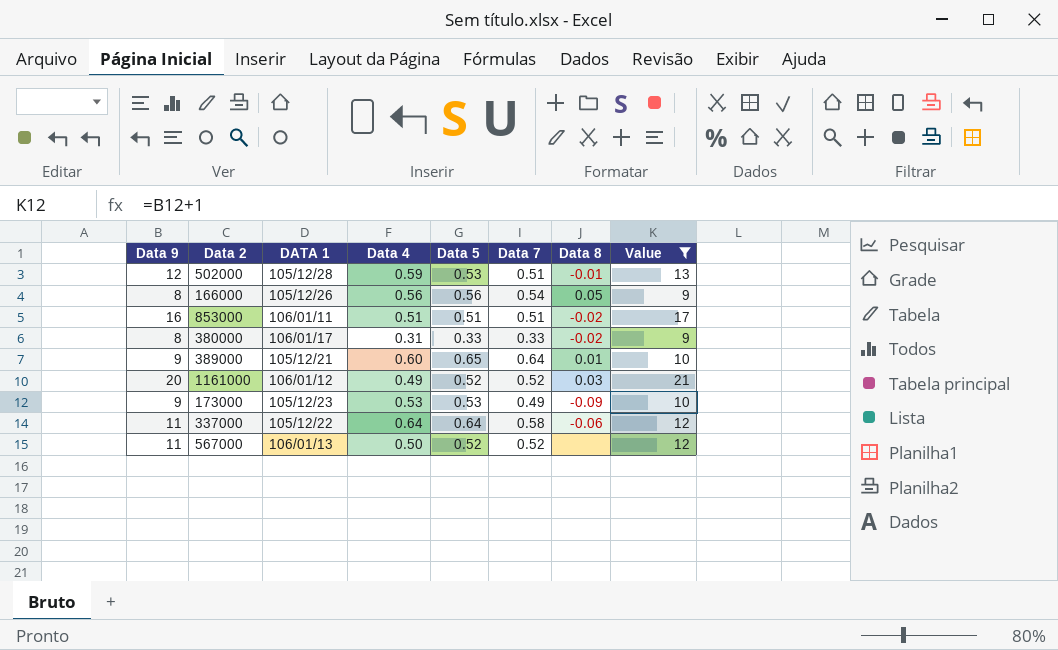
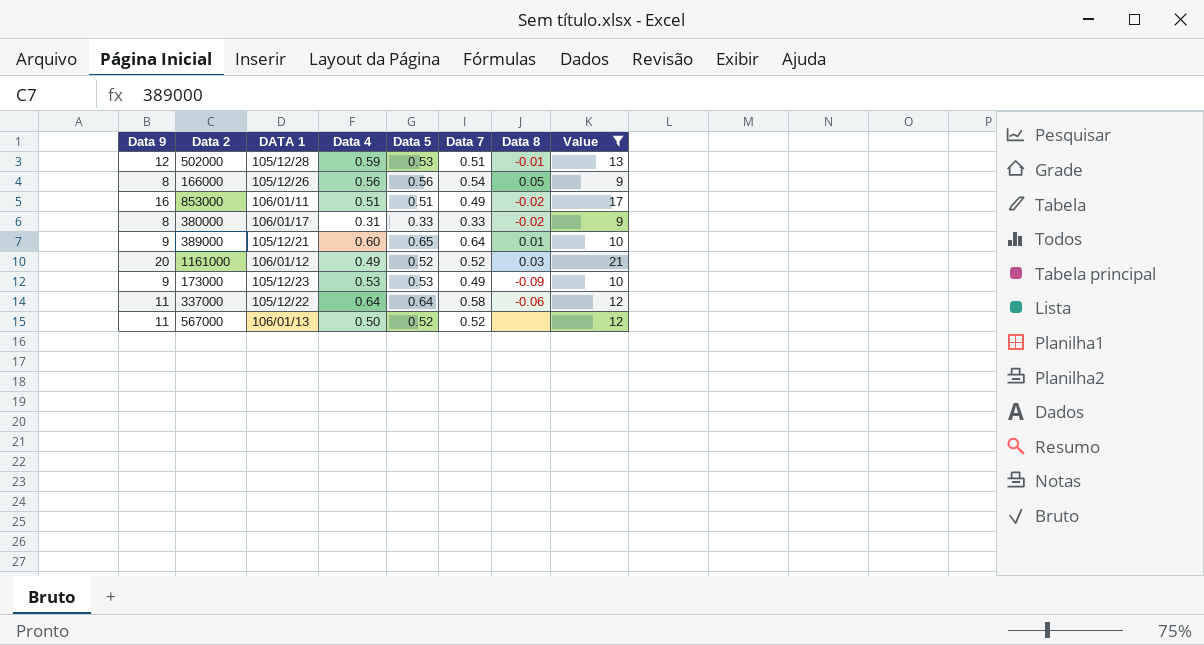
853000 | Data 7: 0.51 -> 0.49

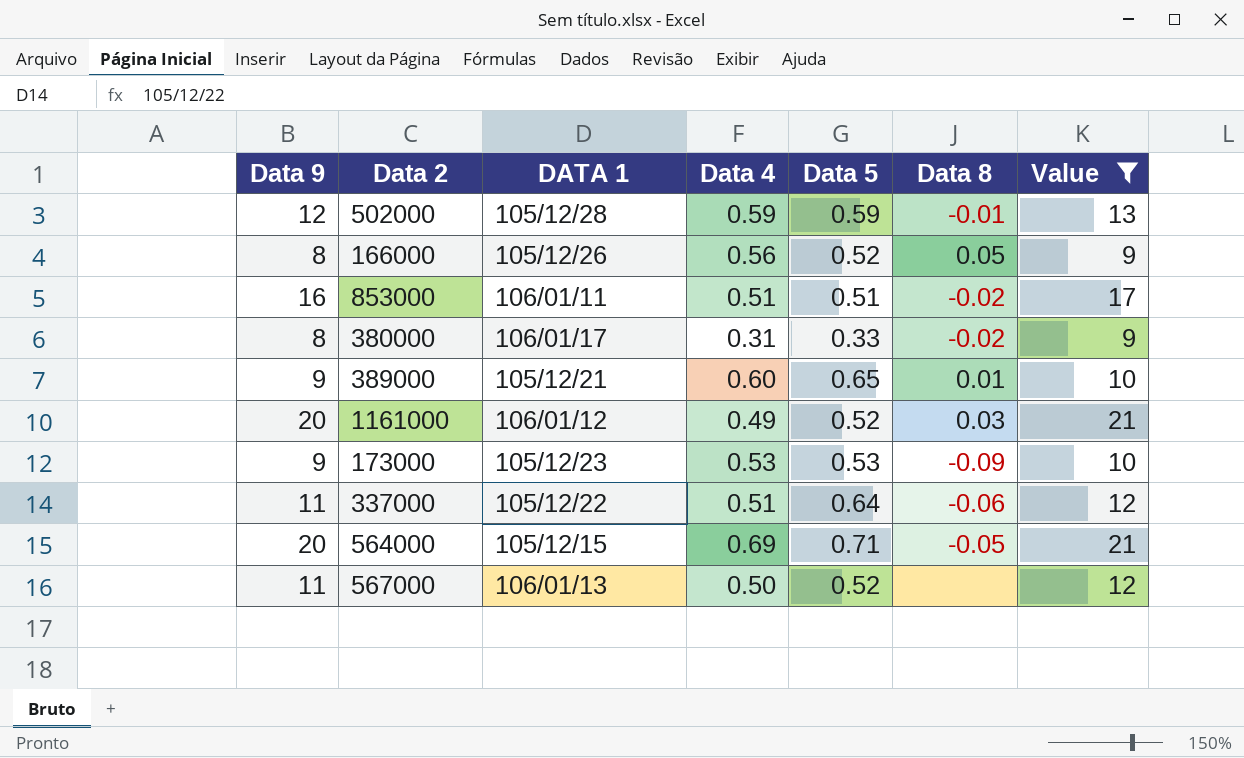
column Data 7 | position: 6 -> none
502000 | Data 5: 0.53 -> 0.59
166000 | Data 5: 0.56 -> 0.52
337000 | Data 4: 0.64 -> 0.51
row 564000: none -> 20 | 105/12/15 | 0.69 | 0.71 | -0.05 | 21

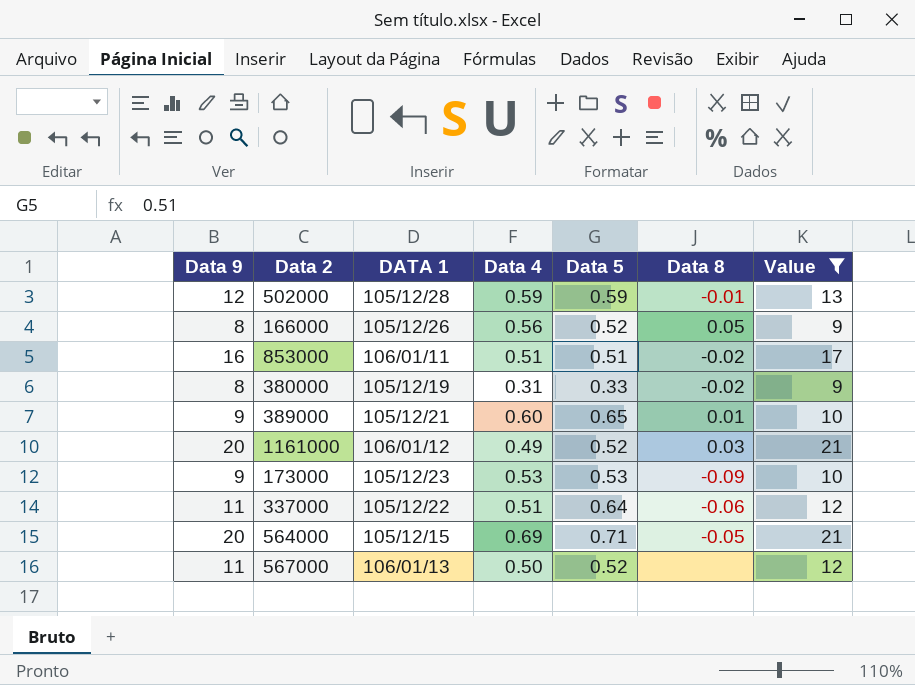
380000 | DATA 1: 106/01/17 -> 105/12/19

